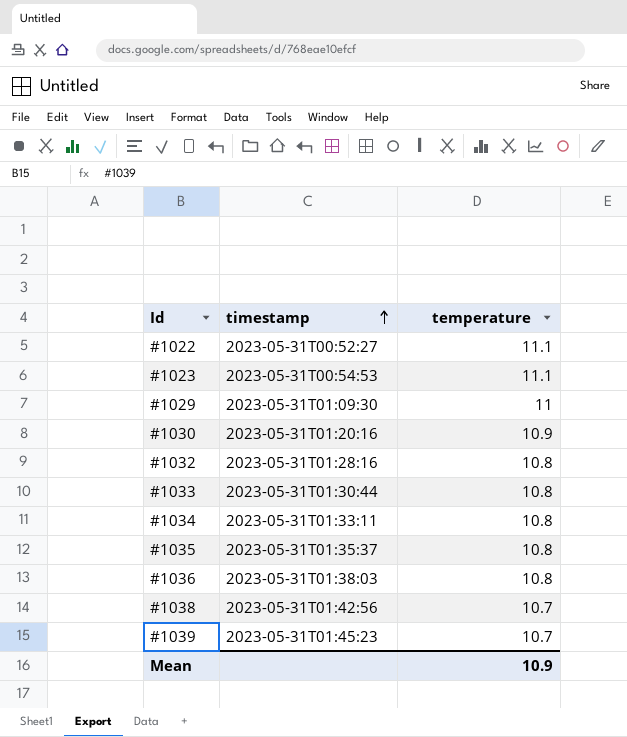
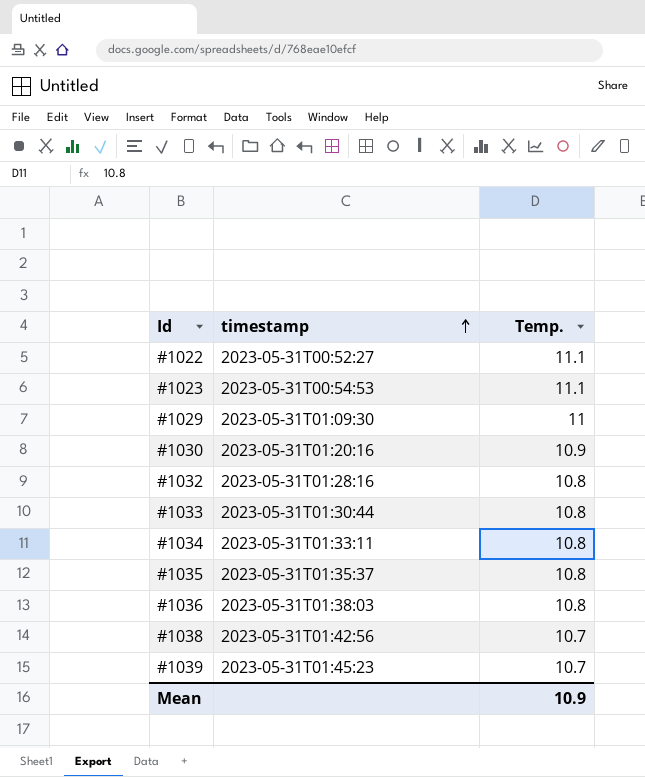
column name: temperature -> Temp.

